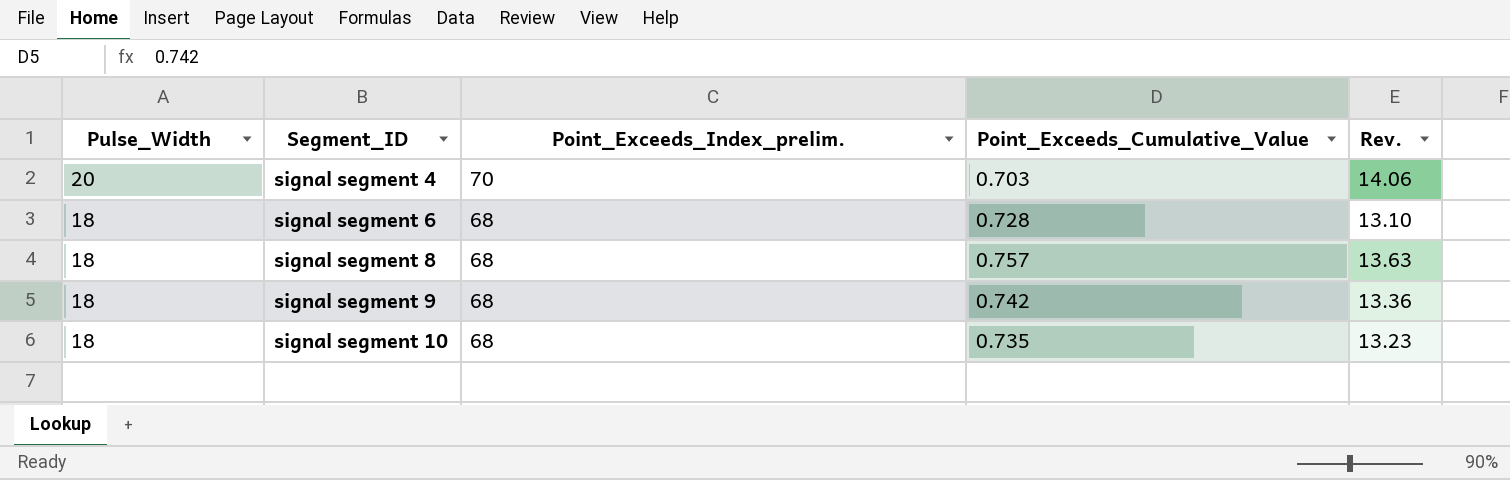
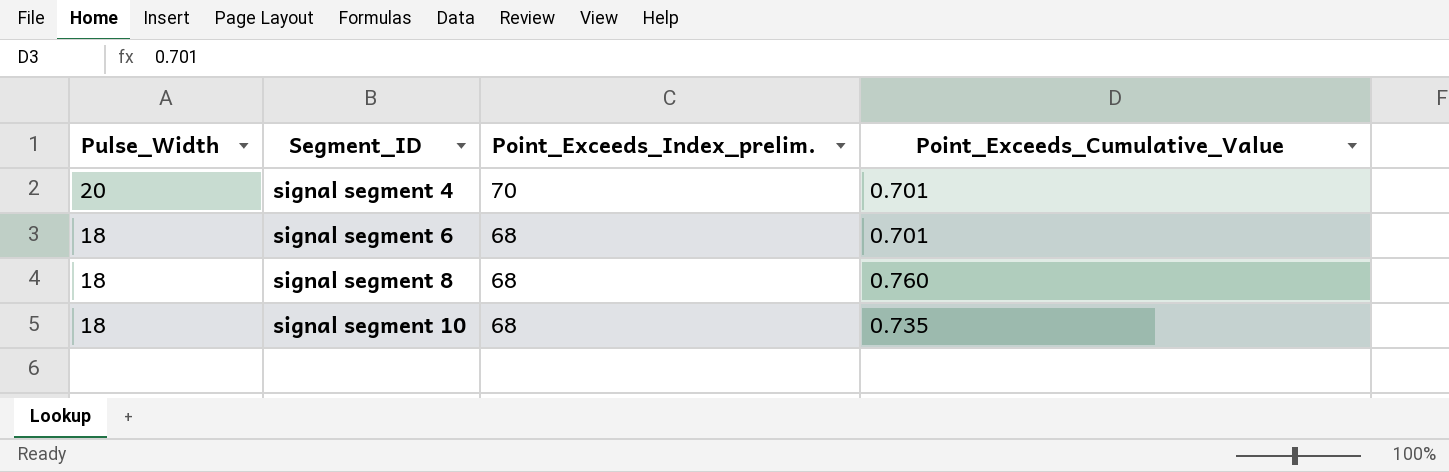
column Rev. | formula: [Pulse_Width] * [Point_Exceeds_Cumulative_Value] -> none
row signal segment 9: 18 | 68 | 0.742 | 13.36 -> none
signal segment 4 | Point_Exceeds_Cumulative_Value: 0.703 -> 0.701
signal segment 6 | Point_Exceeds_Cumulative_Value: 0.728 -> 0.701
signal segment 8 | Point_Exceeds_Cumulative_Value: 0.757 -> 0.760

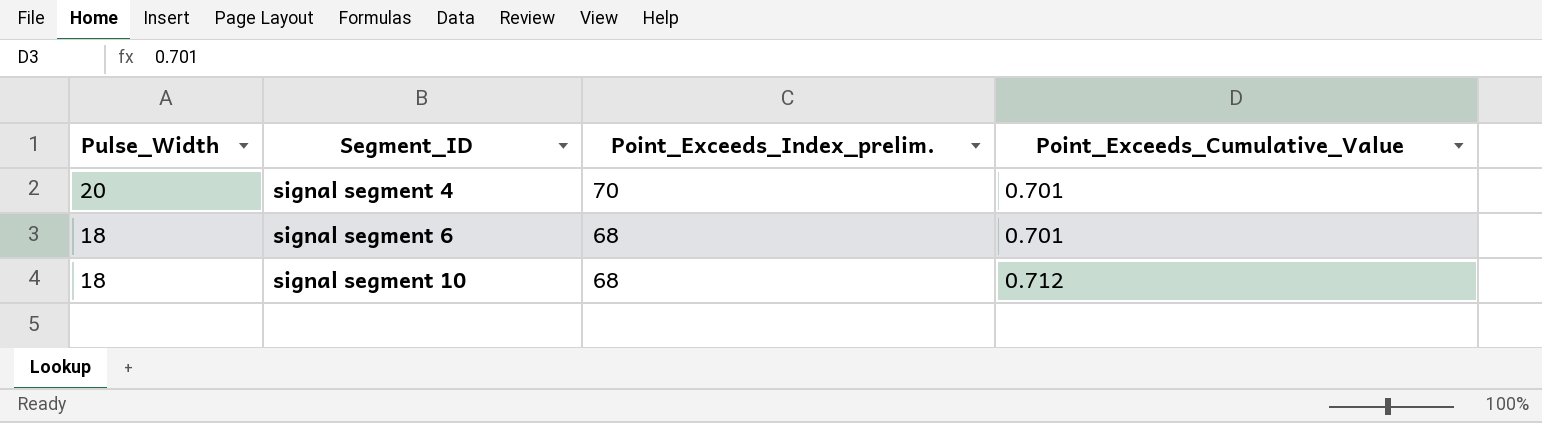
row signal segment 8: 18 | 68 | 0.760 -> none
signal segment 10 | Point_Exceeds_Cumulative_Value: 0.735 -> 0.712

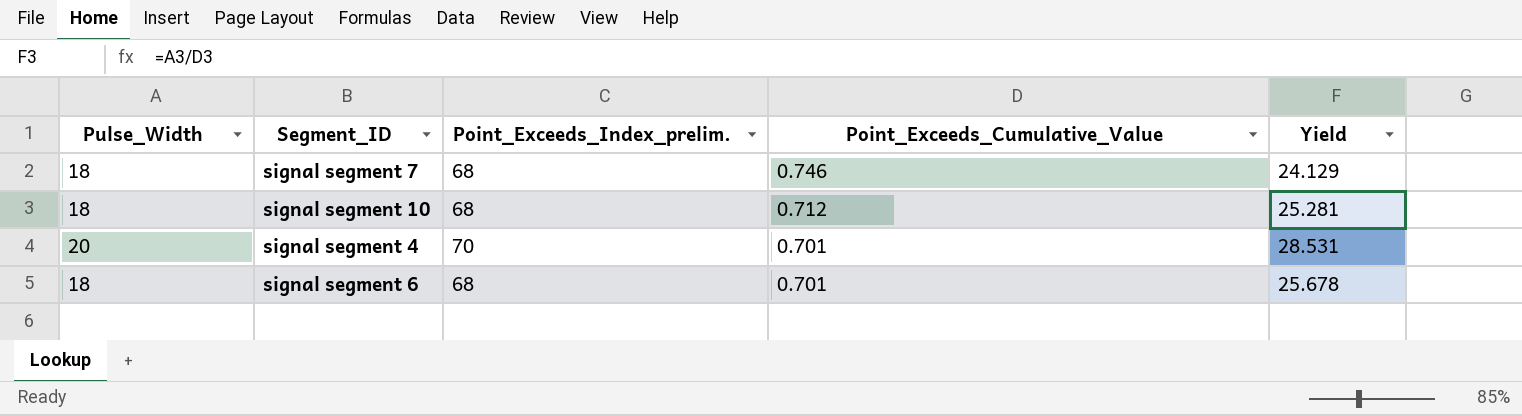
row order: Pulse_Width descending -> Point_Exceeds_Cumulative_Value descending
column Yield | formula: none -> [Pulse_Width] / [Point_Exceeds_Cumulative_Value]
row signal segment 7: none -> 18 | 68 | 0.746 | 24.129

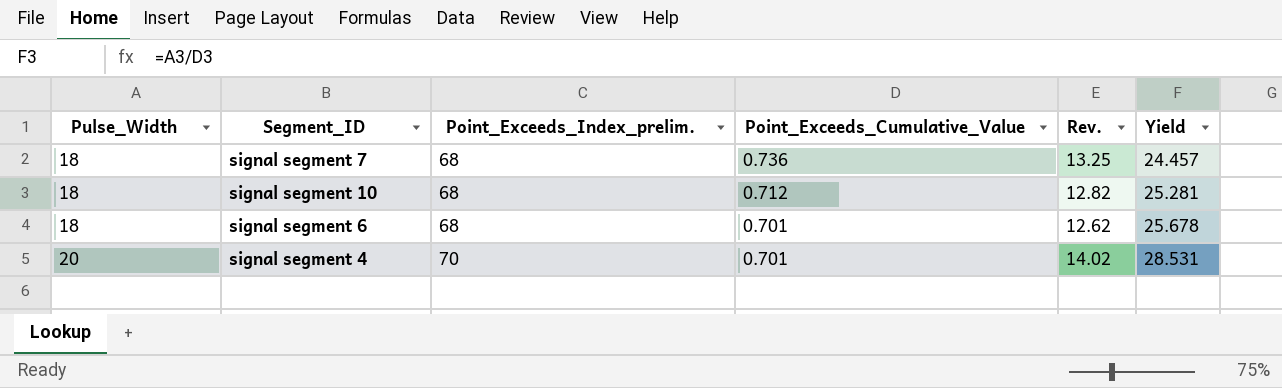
row order: Point_Exceeds_Cumulative_Value descending -> Pulse_Width ascending
column Rev. | formula: none -> [Pulse_Width] * [Point_Exceeds_Cumulative_Value]
signal segment 7 | Point_Exceeds_Cumulative_Value: 0.746 -> 0.736
signal segment 7 | Yield: 24.129 -> 24.457

